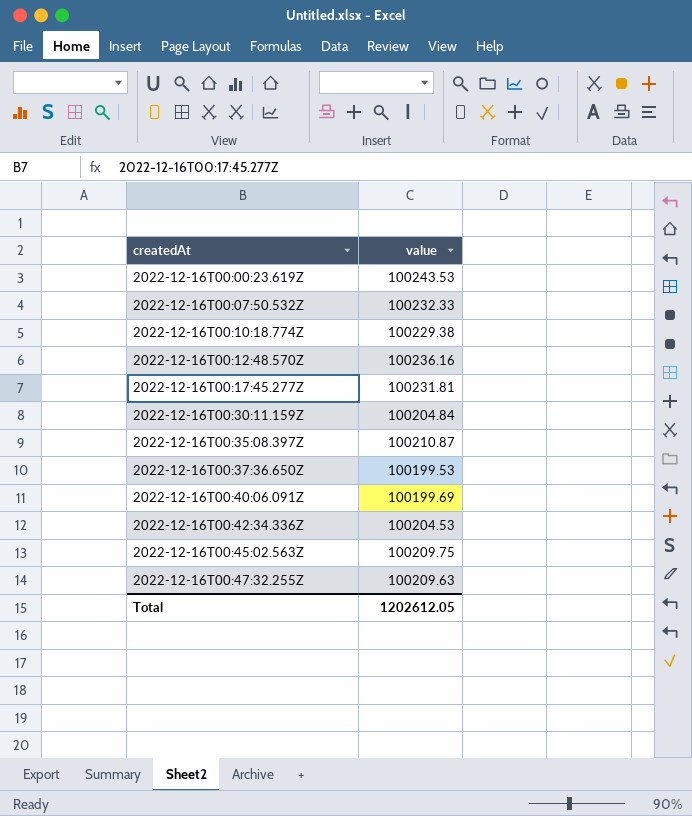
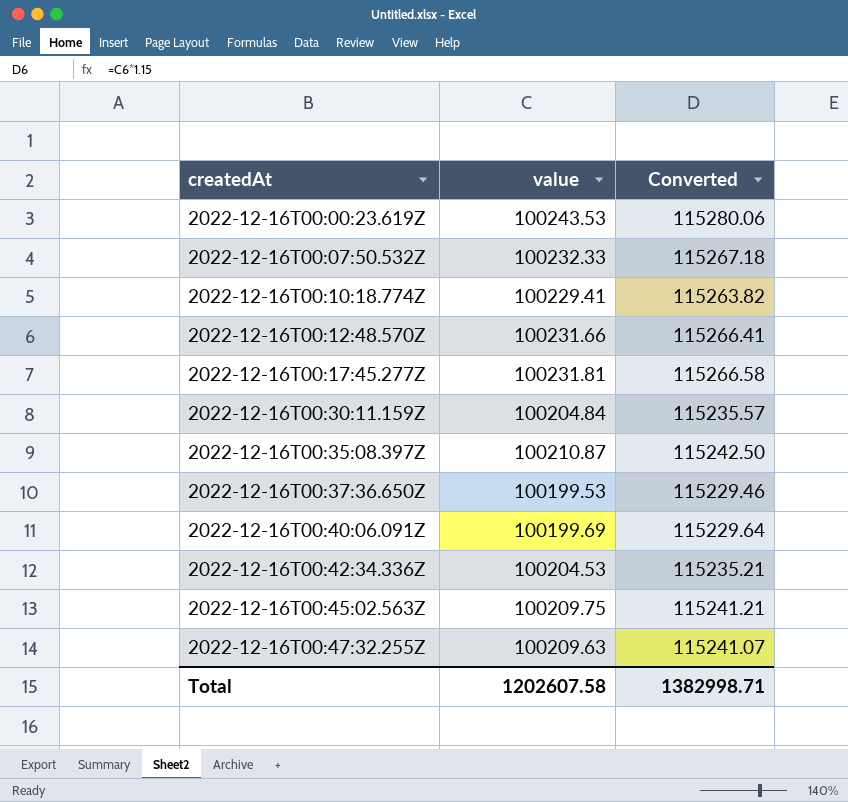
column Converted | formula: none -> [value] * 1.15
2022-12-16T00:10:18.774Z | value: 100229.38 -> 100229.41
2022-12-16T00:12:48.570Z | value: 100236.16 -> 100231.66
Total | value: 1202612.05 -> 1202607.58

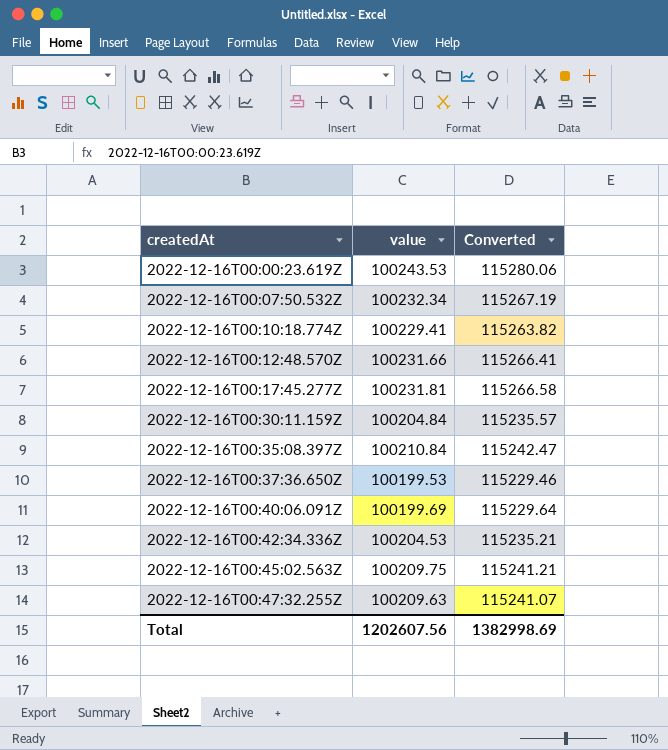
2022-12-16T00:07:50.532Z | value: 100232.33 -> 100232.34
2022-12-16T00:07:50.532Z | Converted: 115267.18 -> 115267.19
2022-12-16T00:35:08.397Z | value: 100210.87 -> 100210.84
2022-12-16T00:35:08.397Z | Converted: 115242.50 -> 115242.47
Total | value: 1202607.58 -> 1202607.56
Total | Converted: 1382998.71 -> 1382998.69

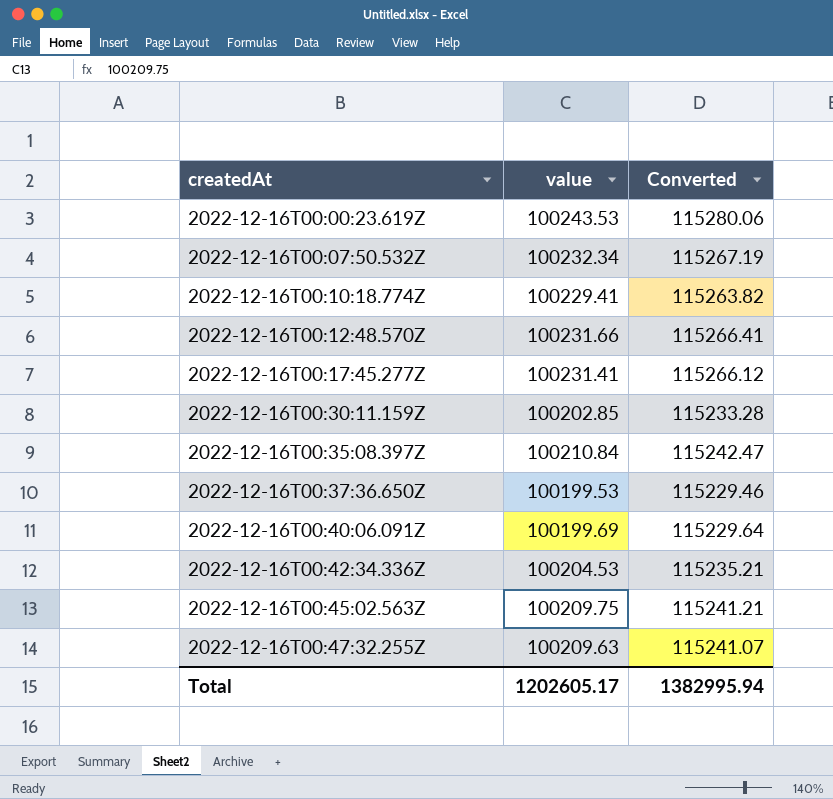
2022-12-16T00:17:45.277Z | value: 100231.81 -> 100231.41
2022-12-16T00:17:45.277Z | Converted: 115266.58 -> 115266.12
2022-12-16T00:30:11.159Z | value: 100204.84 -> 100202.85
2022-12-16T00:30:11.159Z | Converted: 115235.57 -> 115233.28
Total | value: 1202607.56 -> 1202605.17
Total | Converted: 1382998.69 -> 1382995.94

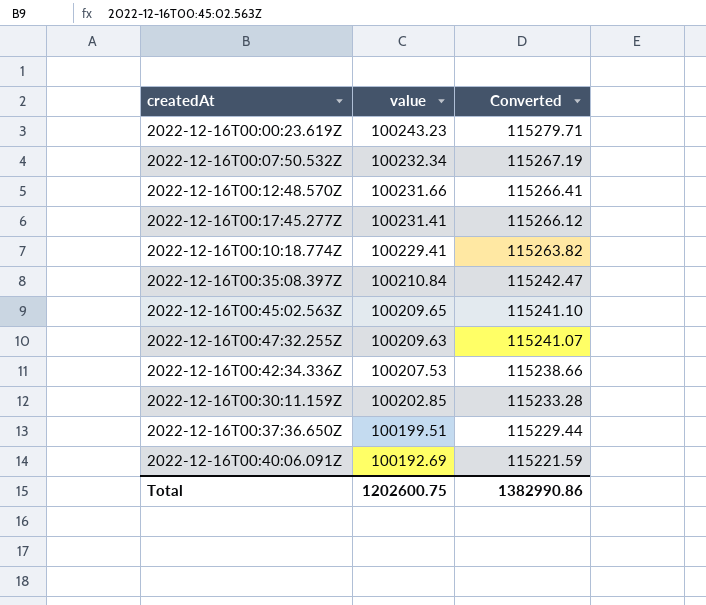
row order: createdAt ascending -> value descending
2022-12-16T00:00:23.619Z | value: 100243.53 -> 100243.23
2022-12-16T00:00:23.619Z | Converted: 115280.06 -> 115279.71
2022-12-16T00:45:02.563Z | value: 100209.75 -> 100209.65
2022-12-16T00:45:02.563Z | Converted: 115241.21 -> 115241.10
2022-12-16T00:42:34.336Z | value: 100204.53 -> 100207.53
2022-12-16T00:42:34.336Z | Converted: 115235.21 -> 115238.66
2022-12-16T00:37:36.650Z | value: 100199.53 -> 100199.51
2022-12-16T00:37:36.650Z | Converted: 115229.46 -> 115229.44
2022-12-16T00:40:06.091Z | value: 100199.69 -> 100192.69
2022-12-16T00:40:06.091Z | Converted: 115229.64 -> 115221.59
Total | value: 1202605.17 -> 1202600.75
Total | Converted: 1382995.94 -> 1382990.86

